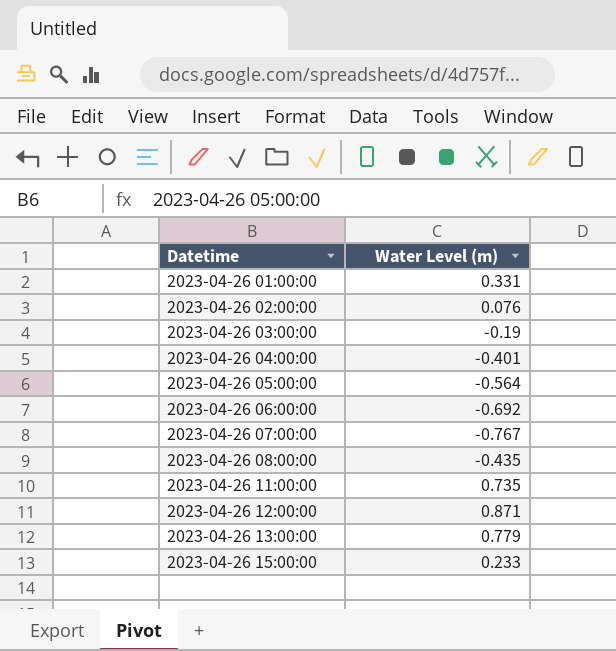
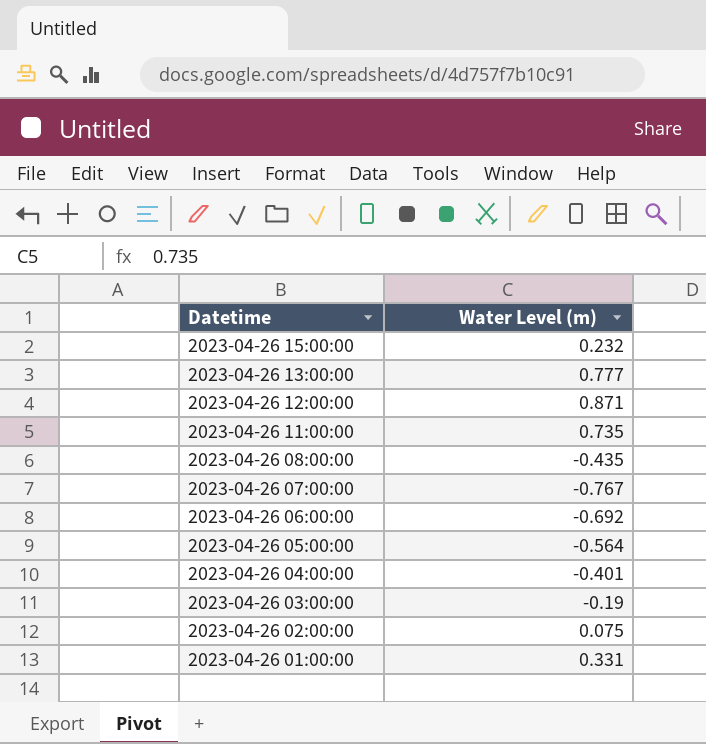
row order: Datetime ascending -> Datetime descending
2023-04-26 15:00:00 | Water Level (m): 0.233 -> 0.232
2023-04-26 13:00:00 | Water Level (m): 0.779 -> 0.777
2023-04-26 02:00:00 | Water Level (m): 0.076 -> 0.075

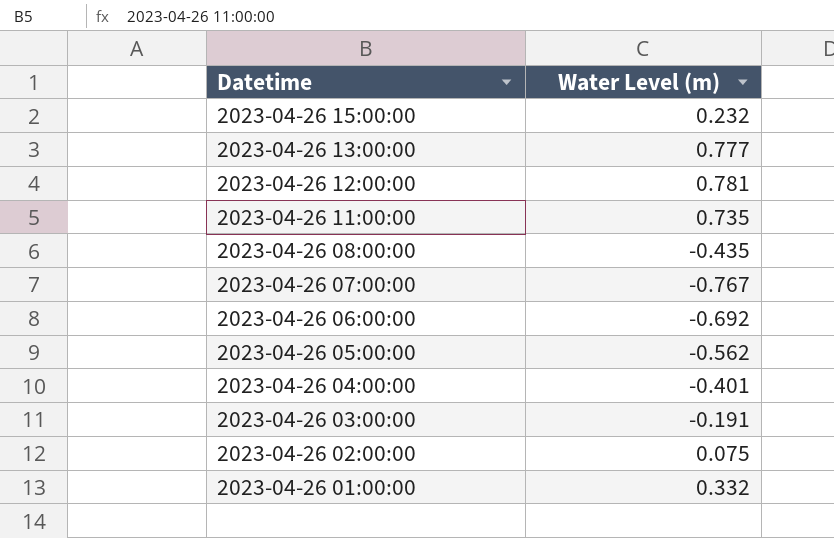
2023-04-26 12:00:00 | Water Level (m): 0.871 -> 0.781
2023-04-26 05:00:00 | Water Level (m): -0.564 -> -0.562
2023-04-26 03:00:00 | Water Level (m): -0.19 -> -0.191
2023-04-26 01:00:00 | Water Level (m): 0.331 -> 0.332

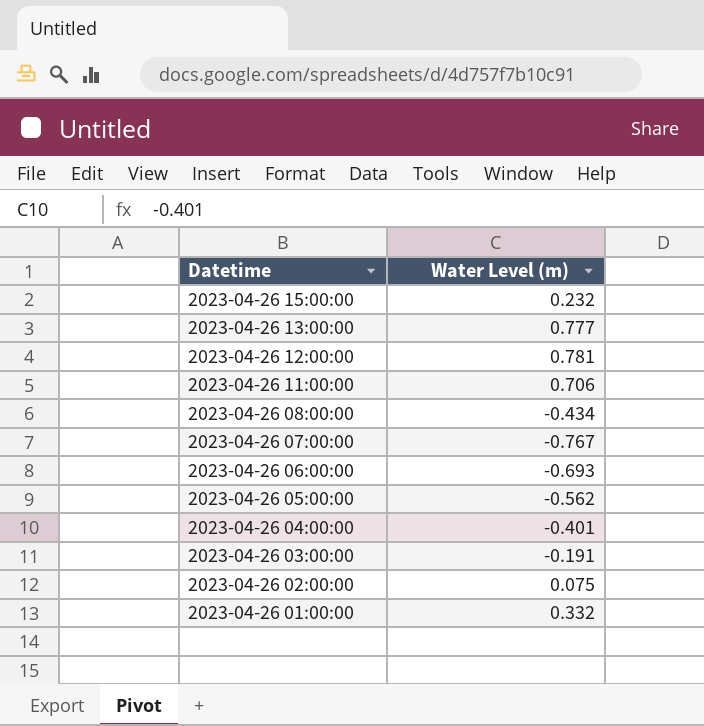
2023-04-26 11:00:00 | Water Level (m): 0.735 -> 0.706
2023-04-26 08:00:00 | Water Level (m): -0.435 -> -0.434
2023-04-26 06:00:00 | Water Level (m): -0.692 -> -0.693

